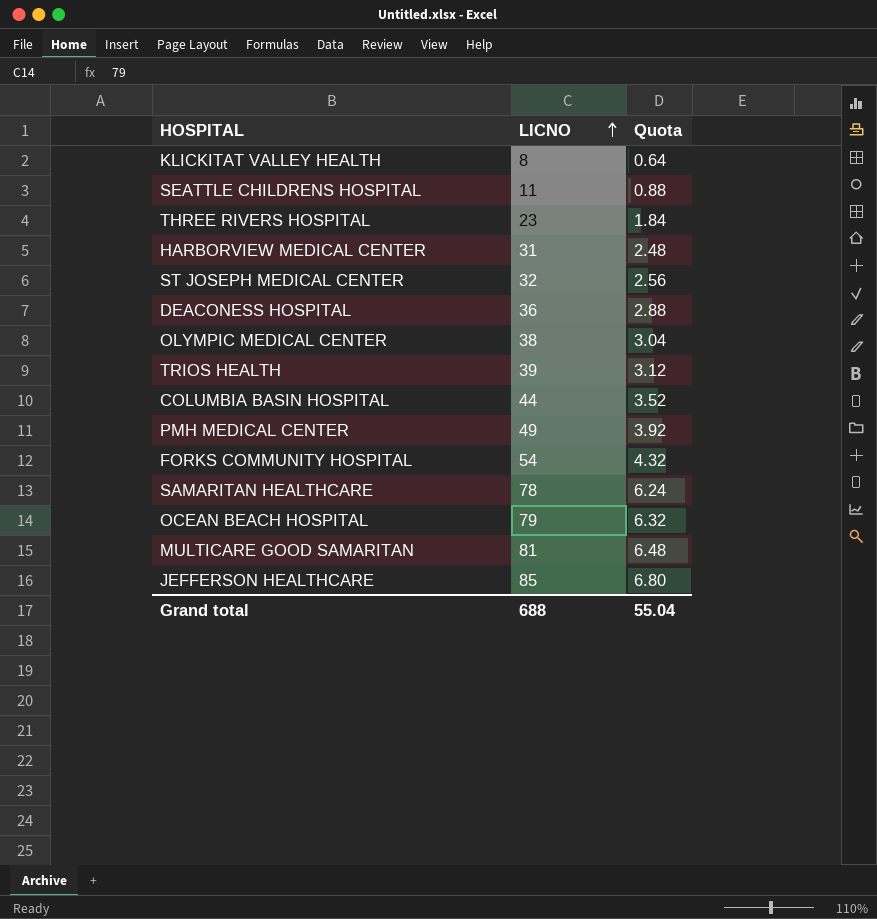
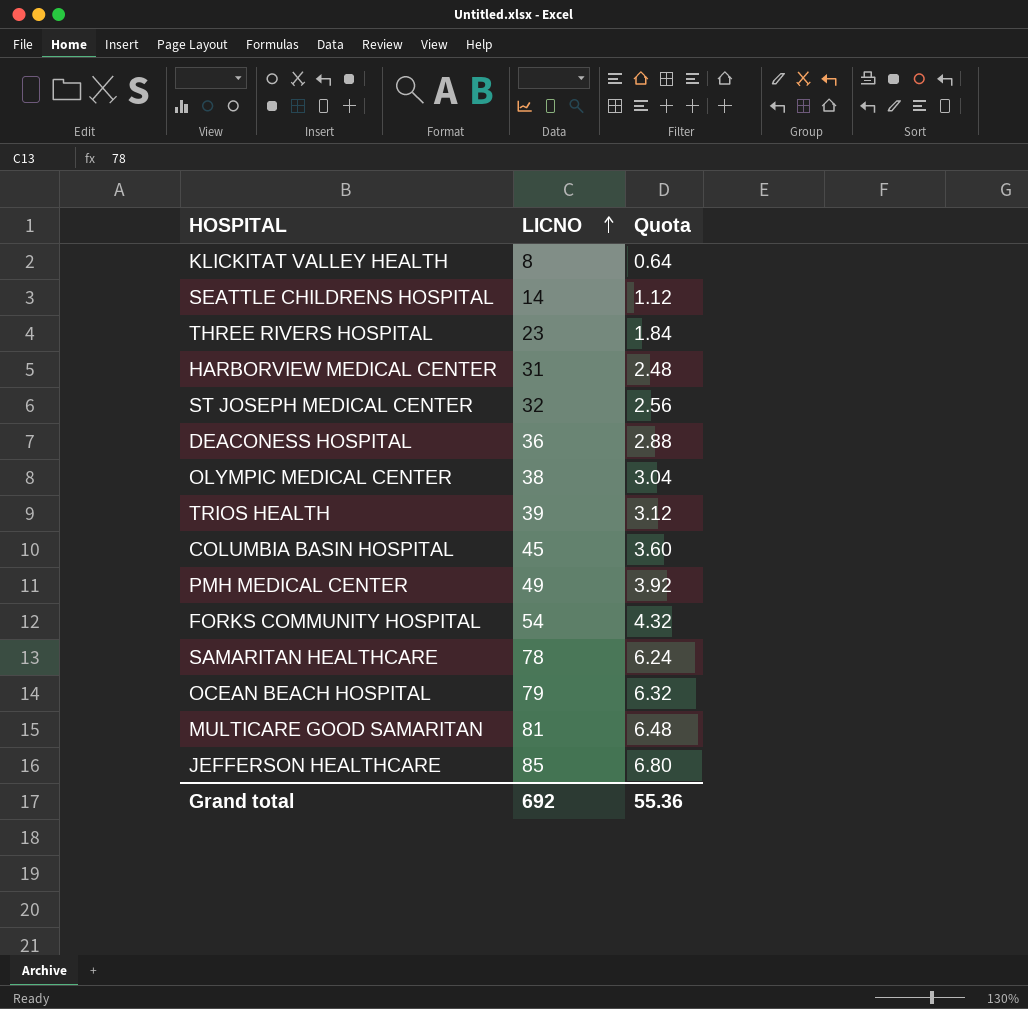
SEATTLE CHILDRENS HOSPITAL | LICNO: 11 -> 14
SEATTLE CHILDRENS HOSPITAL | Quota: 0.88 -> 1.12
COLUMBIA BASIN HOSPITAL | LICNO: 44 -> 45
COLUMBIA BASIN HOSPITAL | Quota: 3.52 -> 3.60
Grand total | LICNO: 688 -> 692
Grand total | Quota: 55.04 -> 55.36

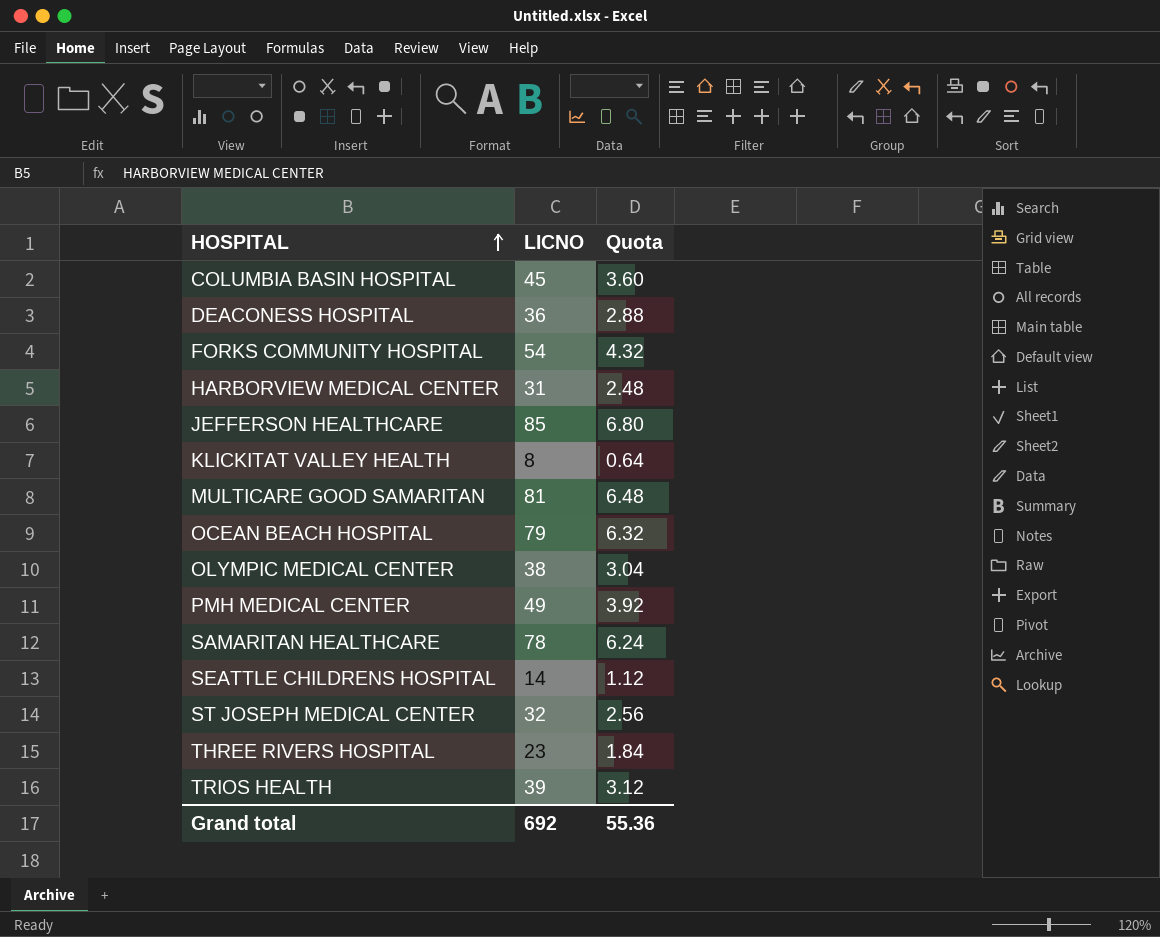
row order: LICNO ascending -> HOSPITAL ascending

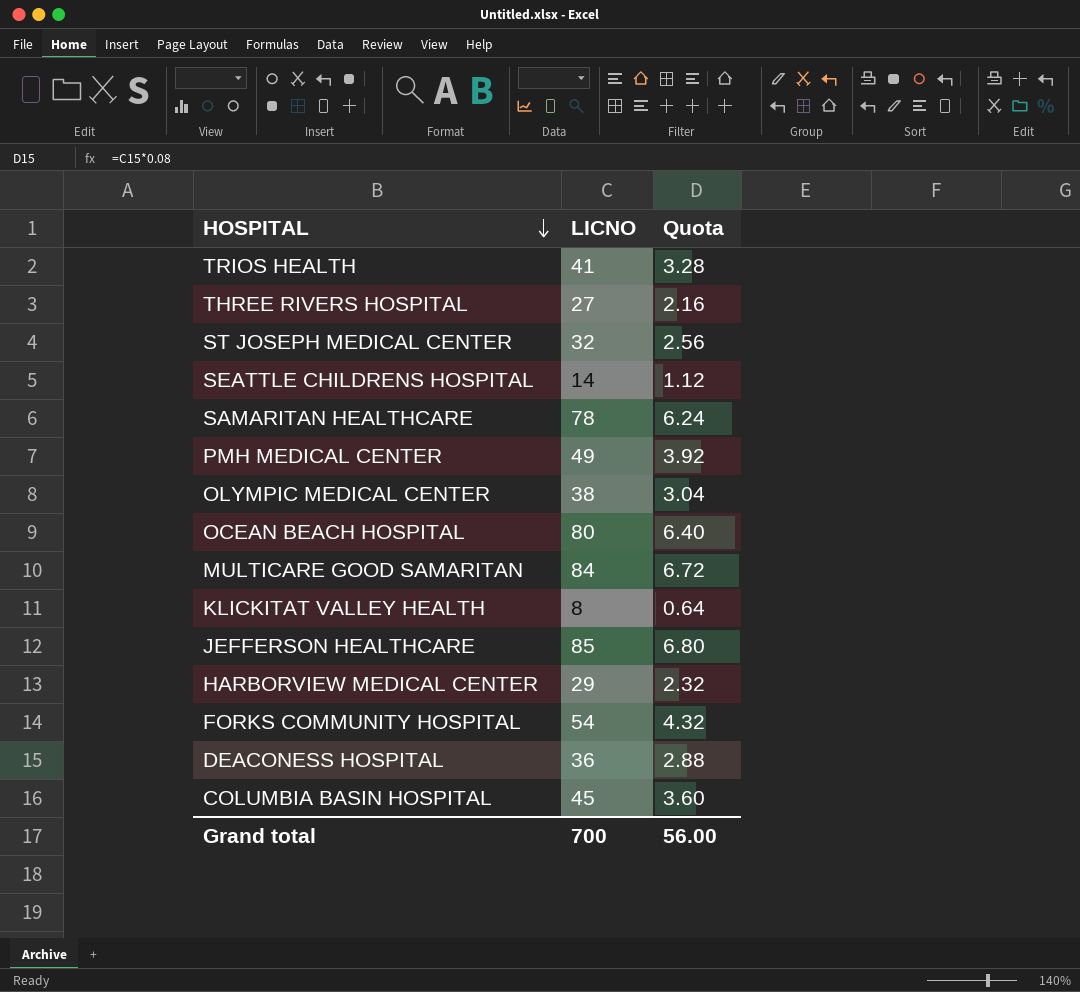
row order: HOSPITAL ascending -> HOSPITAL descending
TRIOS HEALTH | LICNO: 39 -> 41
TRIOS HEALTH | Quota: 3.12 -> 3.28
THREE RIVERS HOSPITAL | LICNO: 23 -> 27
THREE RIVERS HOSPITAL | Quota: 1.84 -> 2.16
OCEAN BEACH HOSPITAL | LICNO: 79 -> 80
OCEAN BEACH HOSPITAL | Quota: 6.32 -> 6.40
MULTICARE GOOD SAMARITAN | LICNO: 81 -> 84
MULTICARE GOOD SAMARITAN | Quota: 6.48 -> 6.72
HARBORVIEW MEDICAL CENTER | LICNO: 31 -> 29
HARBORVIEW MEDICAL CENTER | Quota: 2.48 -> 2.32
Grand total | LICNO: 692 -> 700
Grand total | Quota: 55.36 -> 56.00

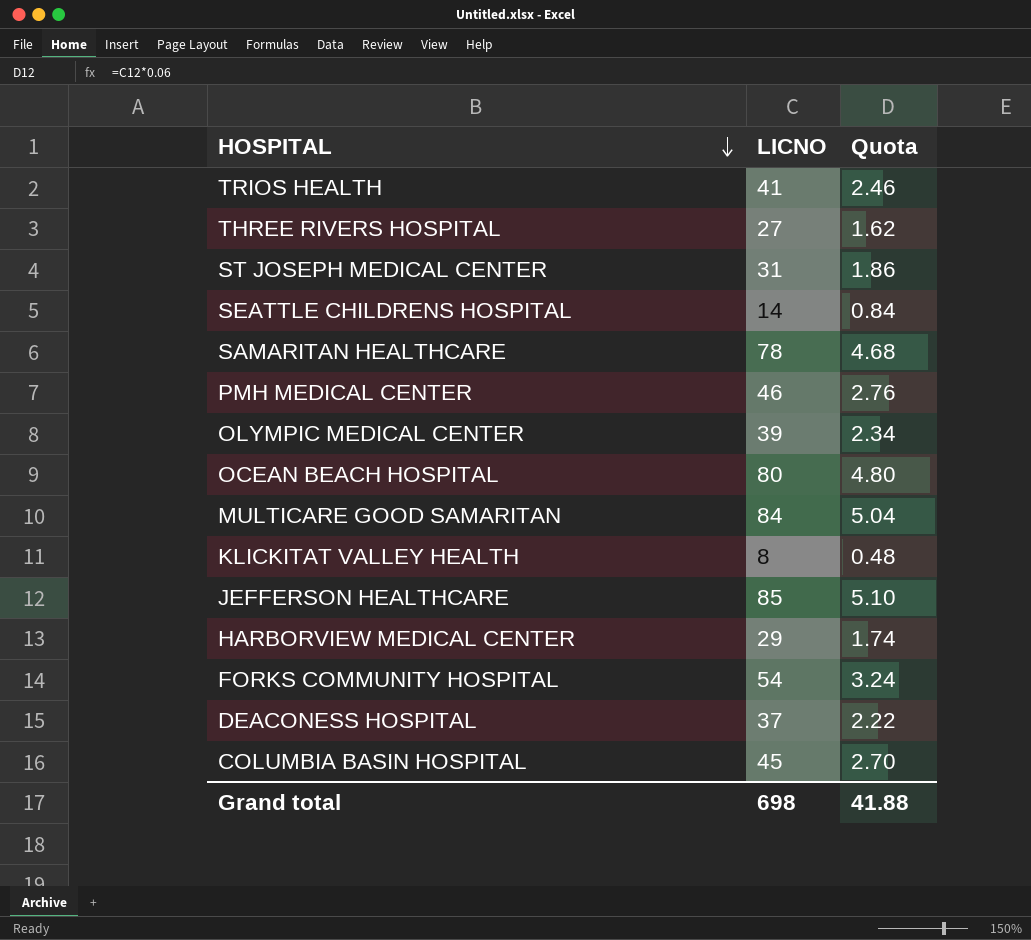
column Quota | formula: [LICNO] * 0.08 -> [LICNO] * 0.06
ST JOSEPH MEDICAL CENTER | LICNO: 32 -> 31
PMH MEDICAL CENTER | LICNO: 49 -> 46
OLYMPIC MEDICAL CENTER | LICNO: 38 -> 39
DEACONESS HOSPITAL | LICNO: 36 -> 37
Grand total | LICNO: 700 -> 698
Grand total | Quota: 56.00 -> 41.88

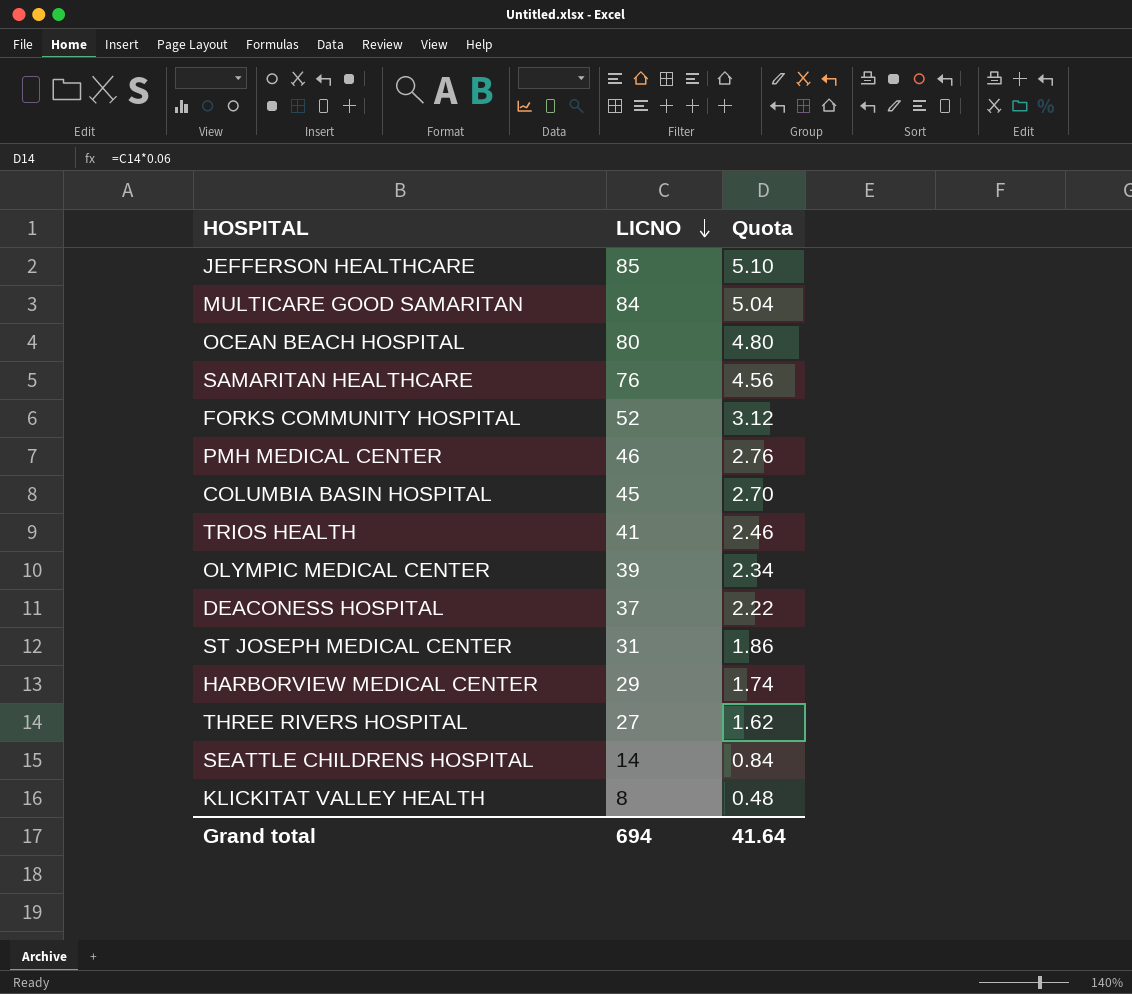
row order: HOSPITAL descending -> LICNO descending
SAMARITAN HEALTHCARE | LICNO: 78 -> 76
SAMARITAN HEALTHCARE | Quota: 4.68 -> 4.56
FORKS COMMUNITY HOSPITAL | LICNO: 54 -> 52
FORKS COMMUNITY HOSPITAL | Quota: 3.24 -> 3.12
Grand total | LICNO: 698 -> 694
Grand total | Quota: 41.88 -> 41.64

